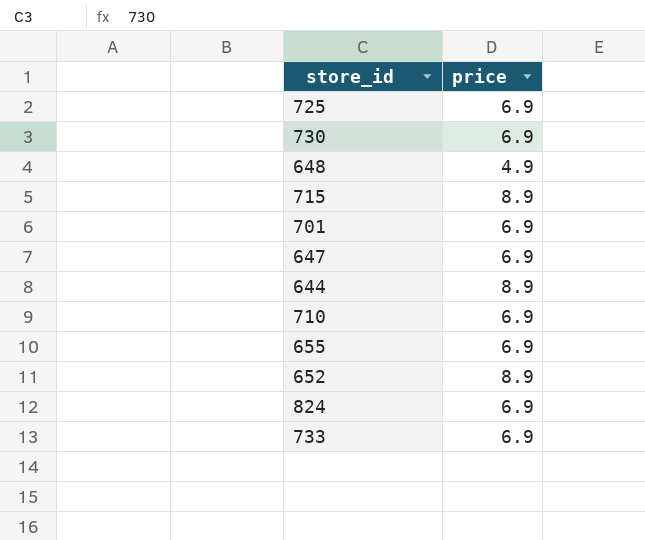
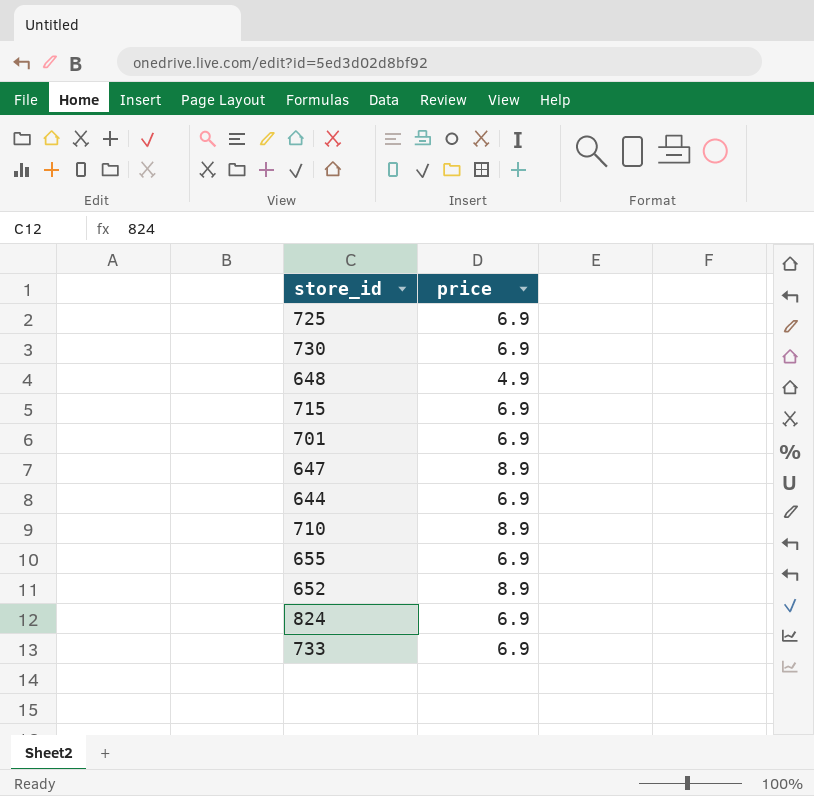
715 | price: 8.9 -> 6.9
647 | price: 6.9 -> 8.9
644 | price: 8.9 -> 6.9
710 | price: 6.9 -> 8.9

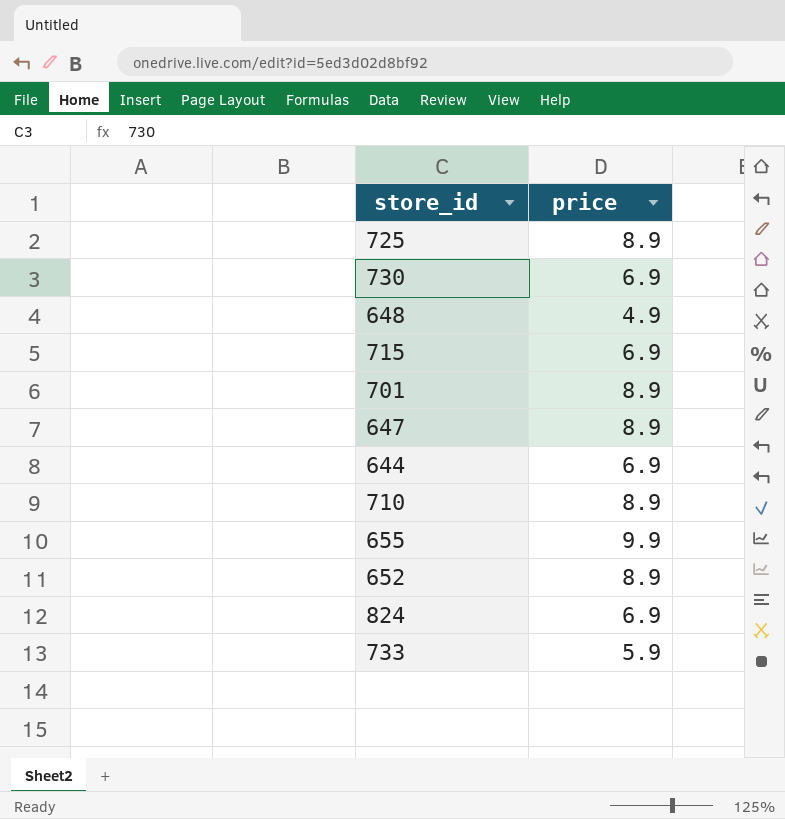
725 | price: 6.9 -> 8.9
701 | price: 6.9 -> 8.9
655 | price: 6.9 -> 9.9
733 | price: 6.9 -> 5.9

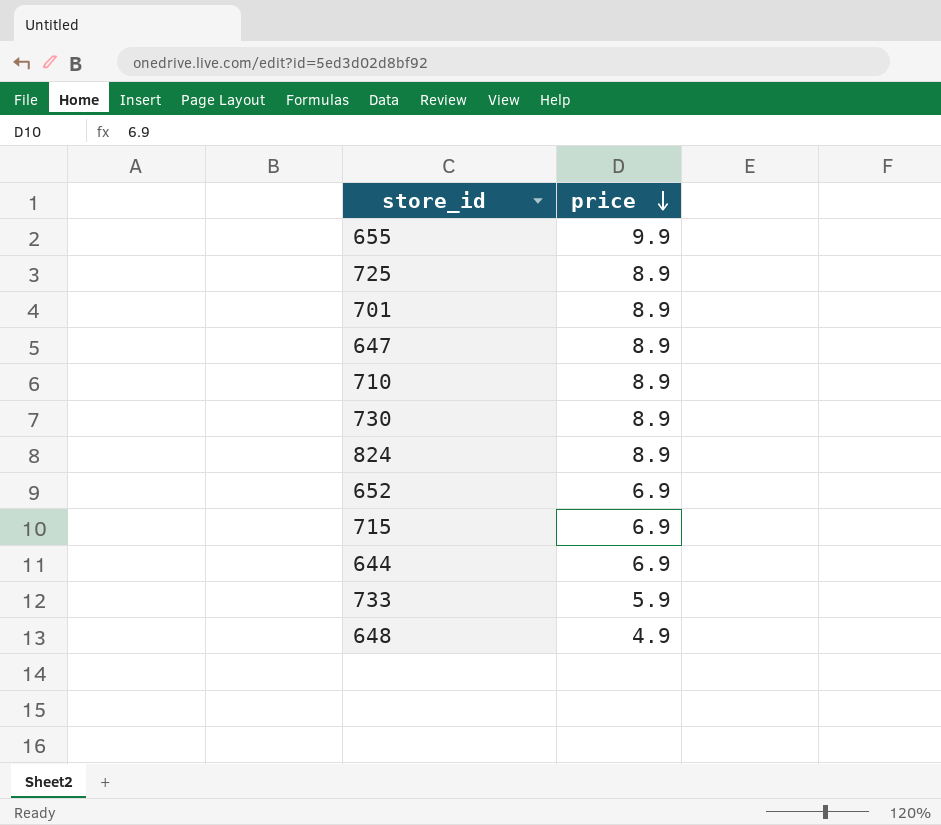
row order: none -> price descending
730 | price: 6.9 -> 8.9
824 | price: 6.9 -> 8.9
652 | price: 8.9 -> 6.9

